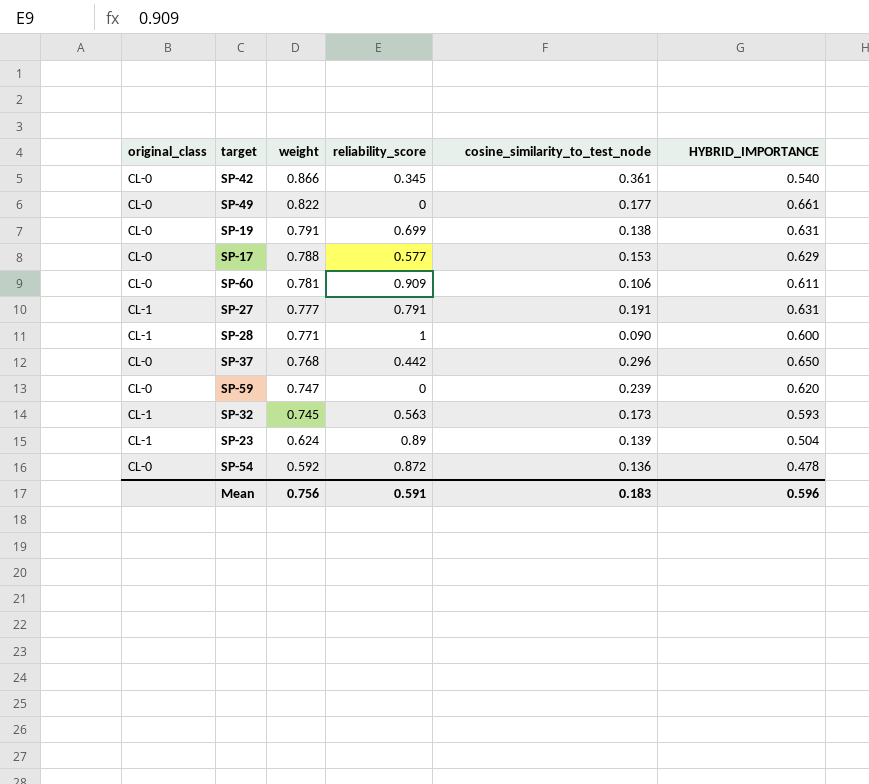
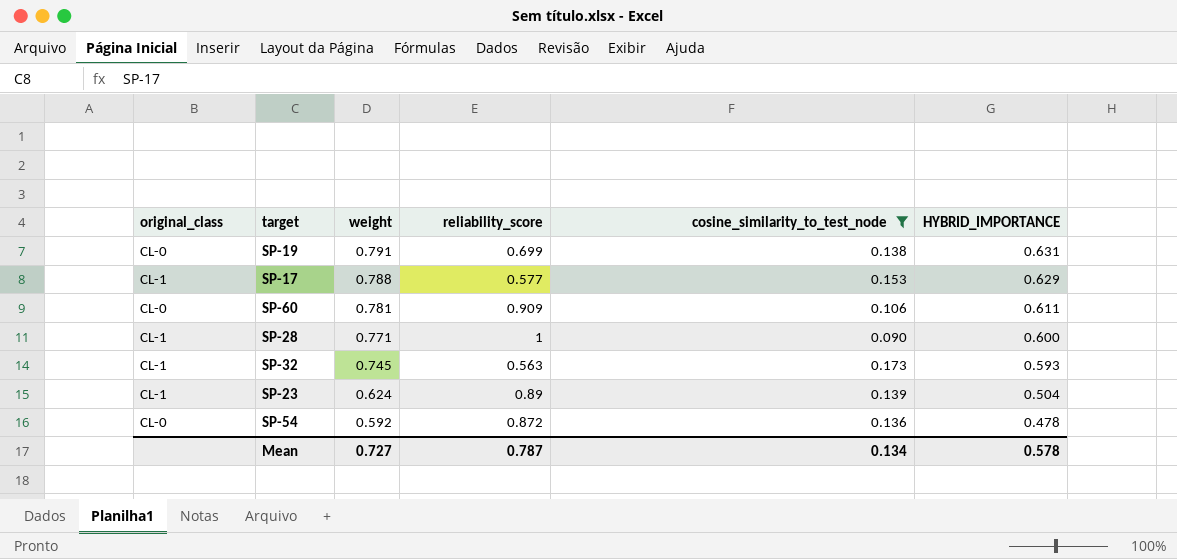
filter: none -> cosine_similarity_to_test_node <= 0.173
SP-17 | original_class: CL-0 -> CL-1
Mean | weight: 0.756 -> 0.727
Mean | reliability_score: 0.591 -> 0.787
Mean | cosine_similarity_to_test_node: 0.183 -> 0.134
Mean | HYBRID_IMPORTANCE: 0.596 -> 0.578

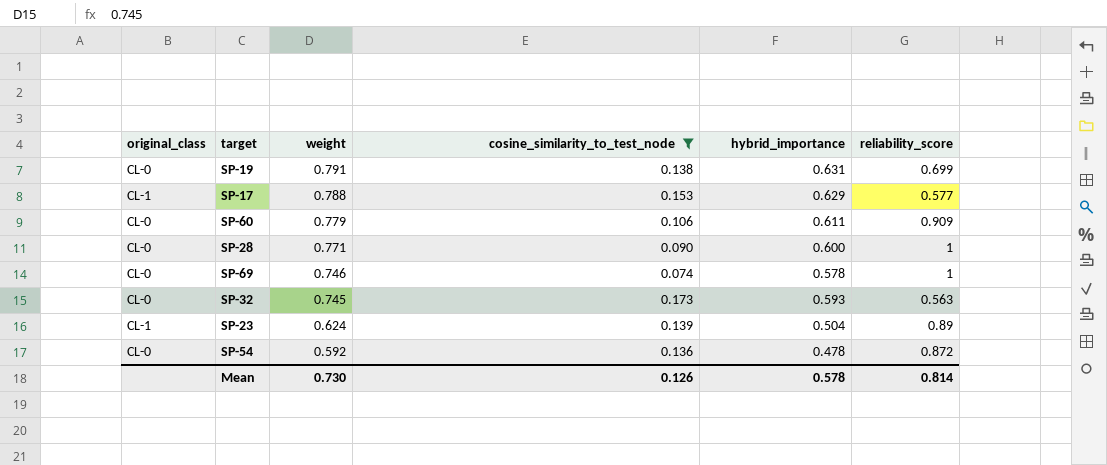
column name: HYBRID_IMPORTANCE -> hybrid_importance
column reliability_score | position: 4 -> 6
SP-60 | weight: 0.781 -> 0.779
SP-28 | original_class: CL-1 -> CL-0
row SP-69: none -> CL-0 | 0.746 | 0.074 | 0.578 | 1
SP-32 | original_class: CL-1 -> CL-0
Mean | weight: 0.727 -> 0.730
Mean | cosine_similarity_to_test_node: 0.134 -> 0.126
Mean | reliability_score: 0.787 -> 0.814

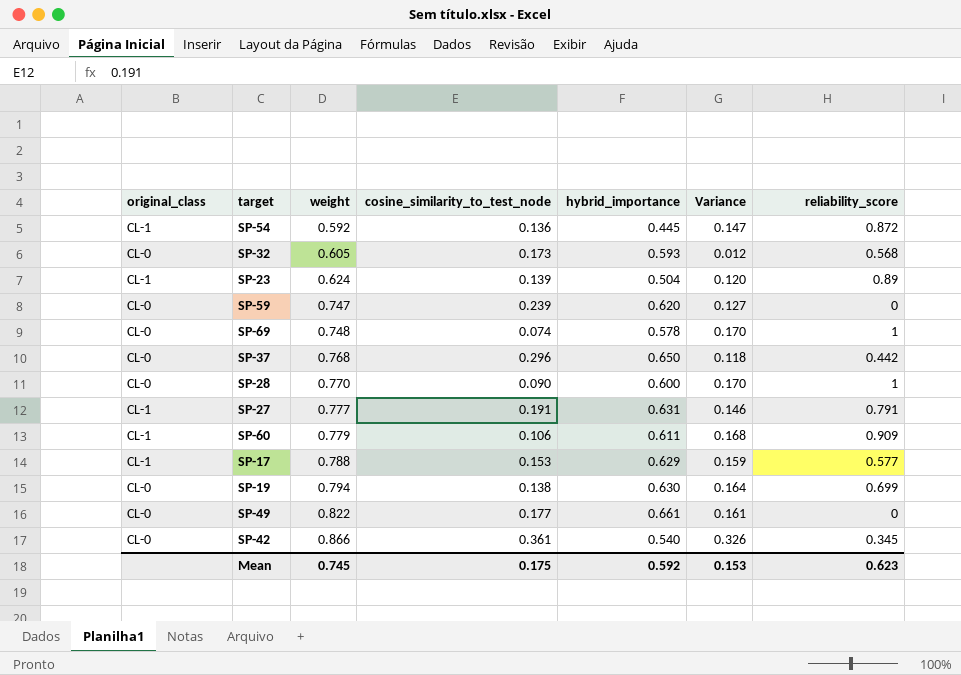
filter: cosine_similarity_to_test_node <= 0.173 -> none
row order: weight descending -> weight ascending
column Variance | formula: none -> [weight] - [hybrid_importance]
SP-54 | original_class: CL-0 -> CL-1
SP-54 | hybrid_importance: 0.478 -> 0.445
SP-32 | weight: 0.745 -> 0.605
SP-32 | reliability_score: 0.563 -> 0.568
SP-69 | weight: 0.746 -> 0.748
SP-28 | weight: 0.771 -> 0.770
SP-60 | original_class: CL-0 -> CL-1
SP-19 | weight: 0.791 -> 0.794
SP-19 | hybrid_importance: 0.631 -> 0.630
Mean | weight: 0.730 -> 0.745
Mean | cosine_similarity_to_test_node: 0.126 -> 0.175
Mean | hybrid_importance: 0.578 -> 0.592
Mean | reliability_score: 0.814 -> 0.623

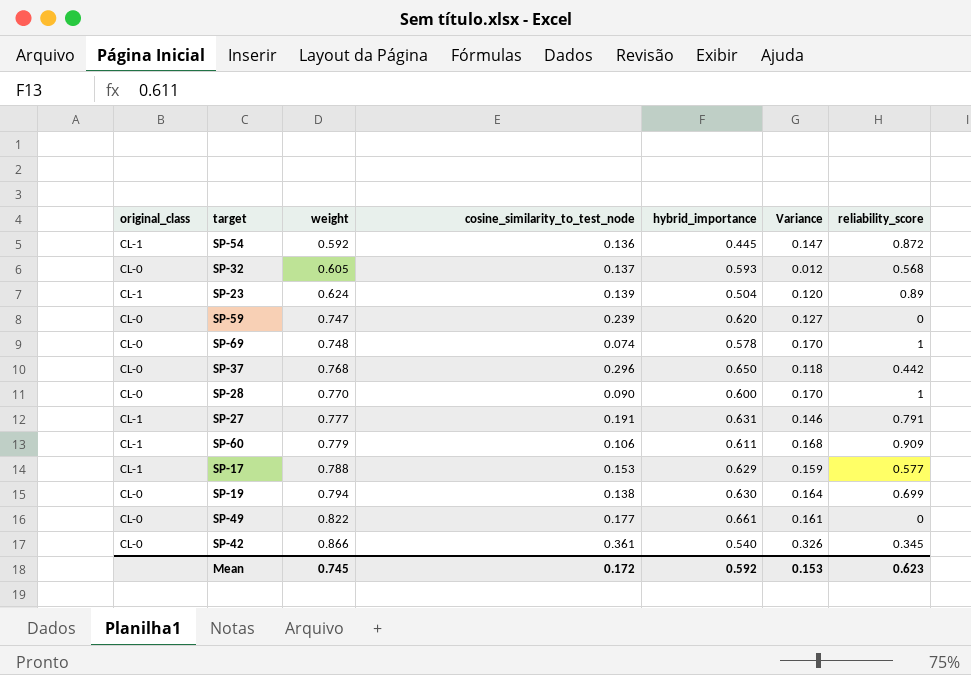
SP-32 | cosine_similarity_to_test_node: 0.173 -> 0.137
Mean | cosine_similarity_to_test_node: 0.175 -> 0.172

